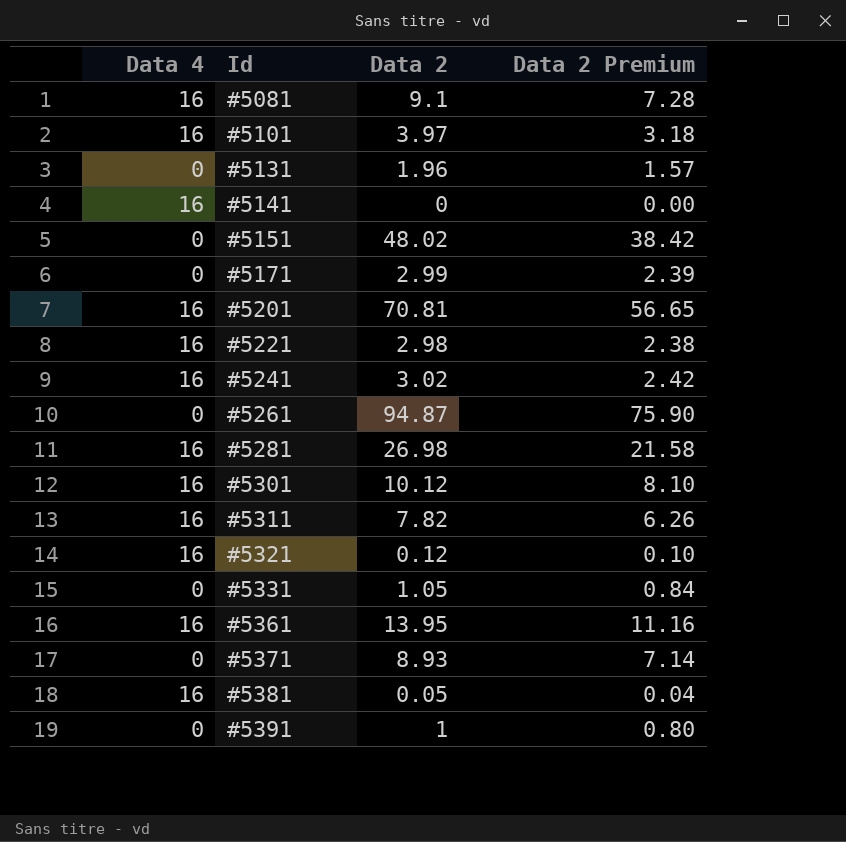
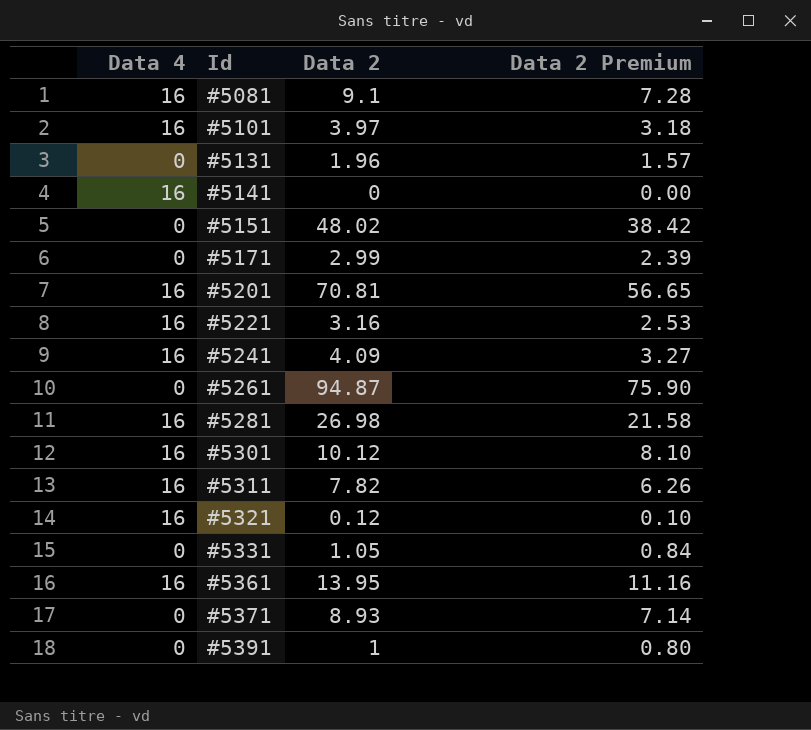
row #5381: 16 | 0.05 | 0.04 -> none
#5221 | Data 2: 2.98 -> 3.16
#5221 | Data 2 Premium: 2.38 -> 2.53
#5241 | Data 2: 3.02 -> 4.09
#5241 | Data 2 Premium: 2.42 -> 3.27

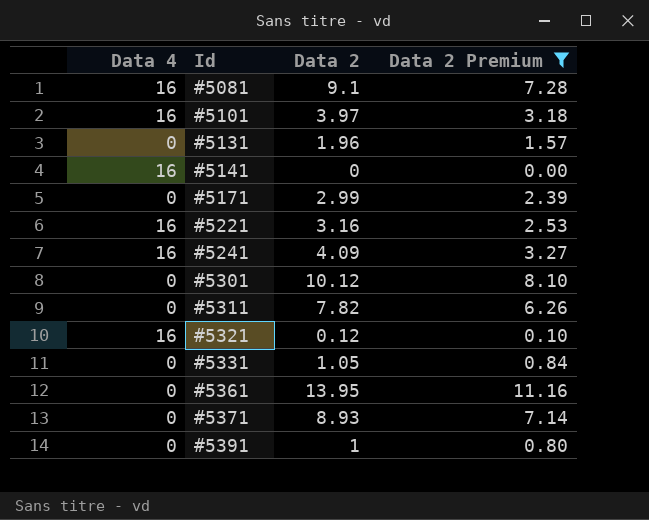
filter: none -> Data 2 Premium <= 11.16
#5301 | Data 4: 16 -> 0
#5311 | Data 4: 16 -> 0
#5361 | Data 4: 16 -> 0

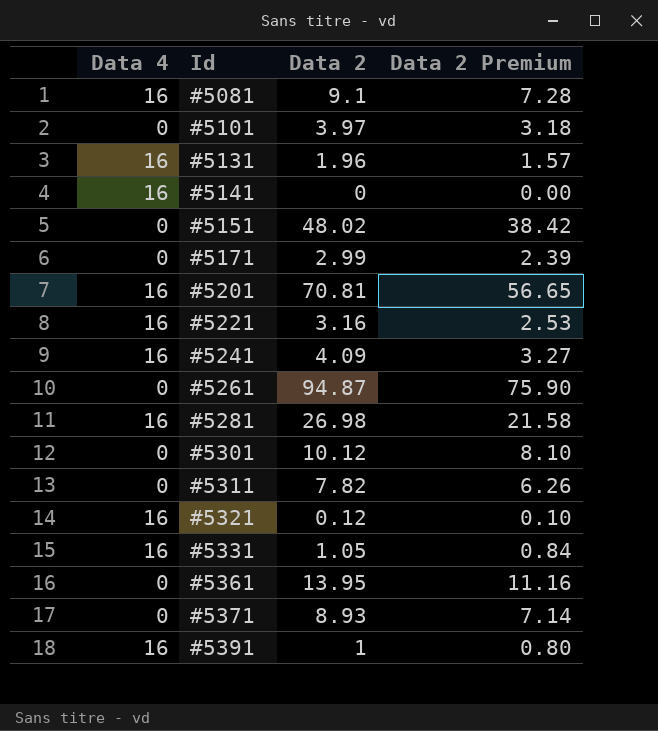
filter: Data 2 Premium <= 11.16 -> none
#5101 | Data 4: 16 -> 0
#5131 | Data 4: 0 -> 16
#5331 | Data 4: 0 -> 16
#5391 | Data 4: 0 -> 16

